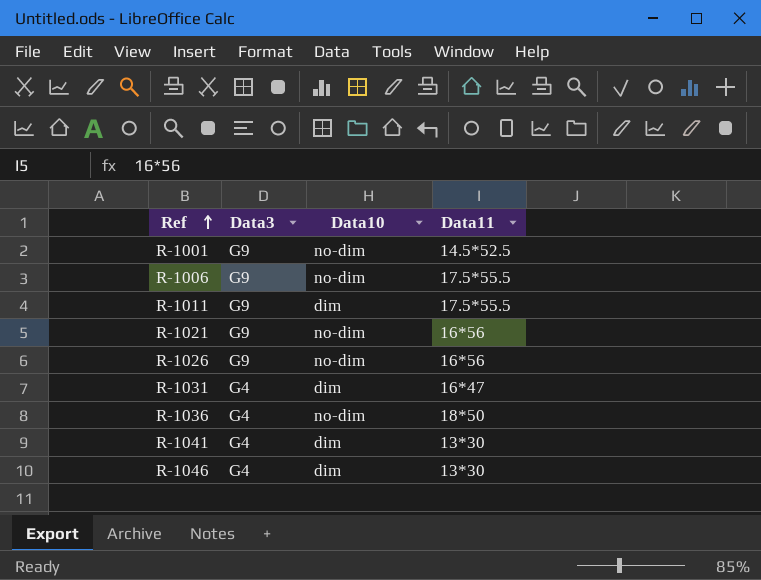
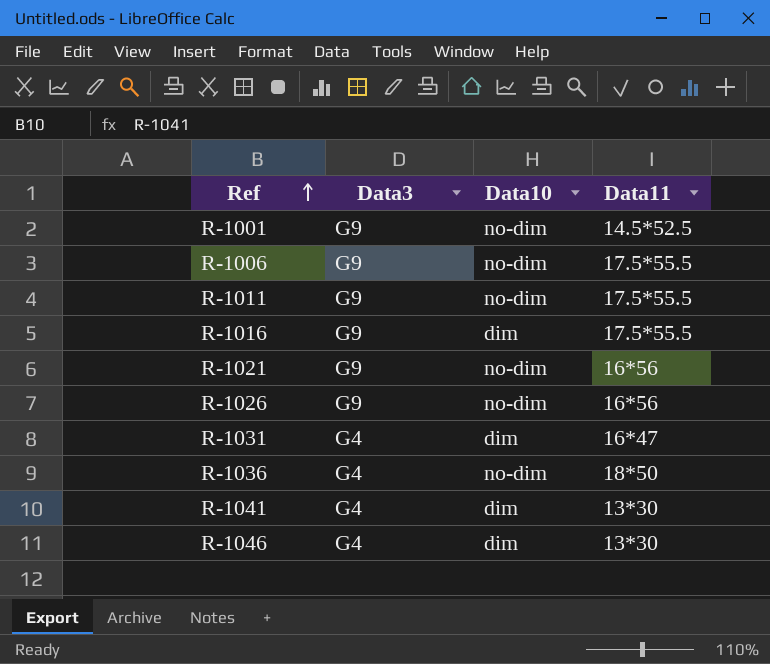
R-1011 | Data10: dim -> no-dim
row R-1016: none -> G9 | dim | 17.5*55.5

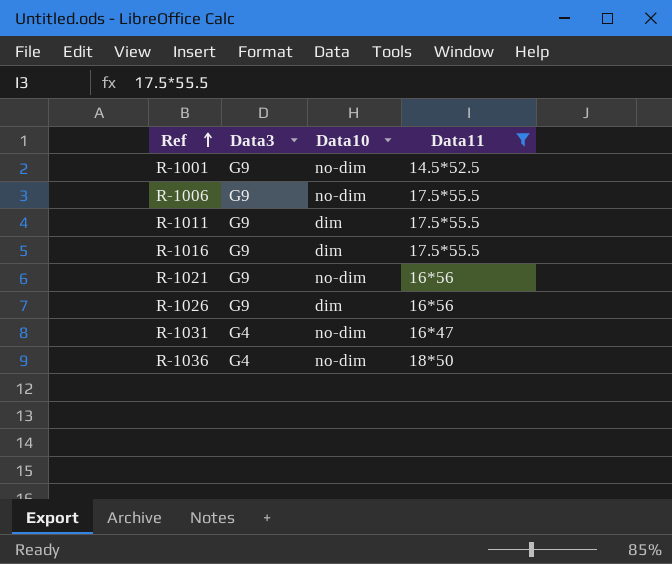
filter: none -> Data11 != 13*30
R-1011 | Data10: no-dim -> dim
R-1026 | Data10: no-dim -> dim
R-1031 | Data10: dim -> no-dim

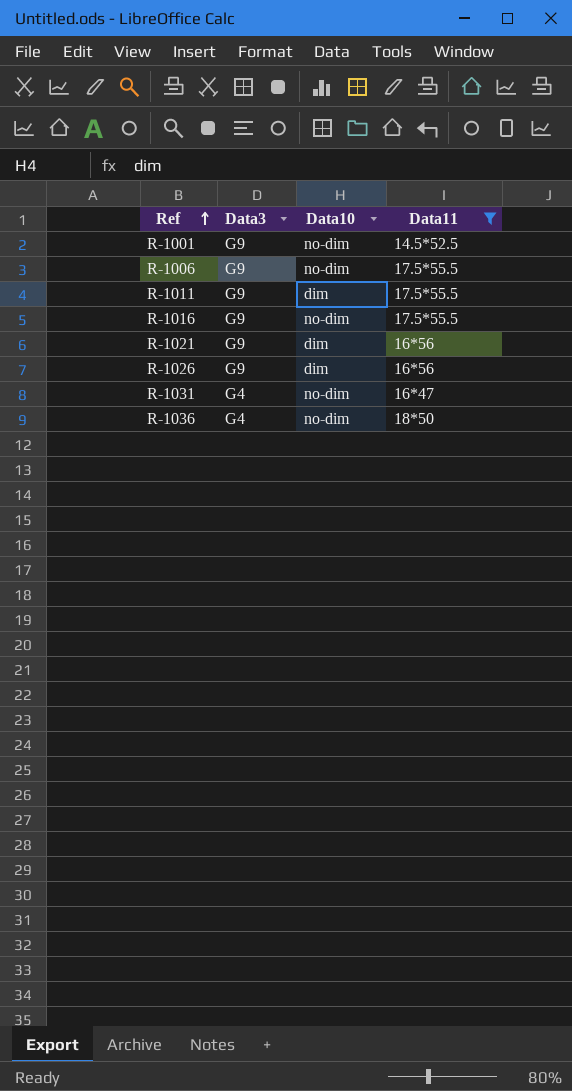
R-1016 | Data10: dim -> no-dim
R-1021 | Data10: no-dim -> dim

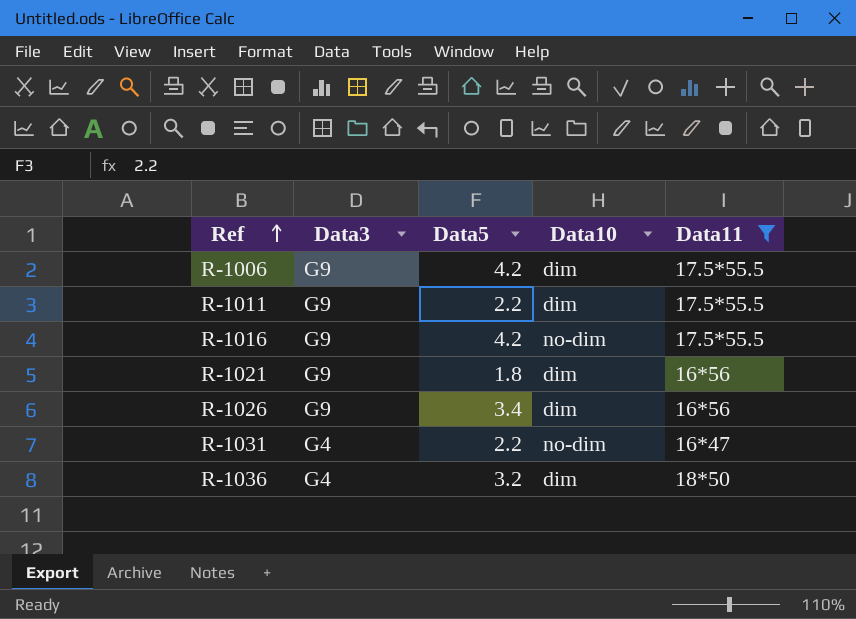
column Data5 | position: none -> 3
row R-1001: G9 | no-dim | 14.5*52.5 -> none
R-1006 | Data10: no-dim -> dim
R-1036 | Data10: no-dim -> dim

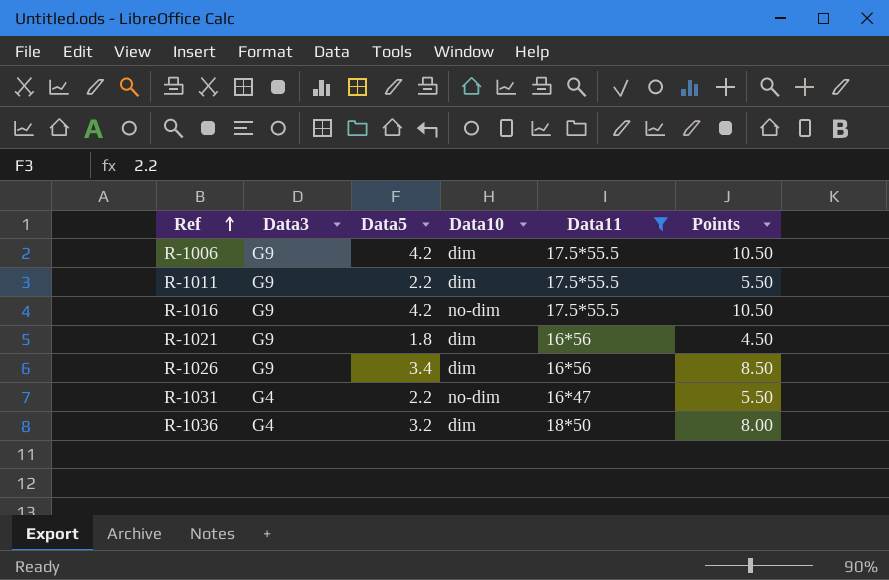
column Points | formula: none -> [Data5] * 2.5

